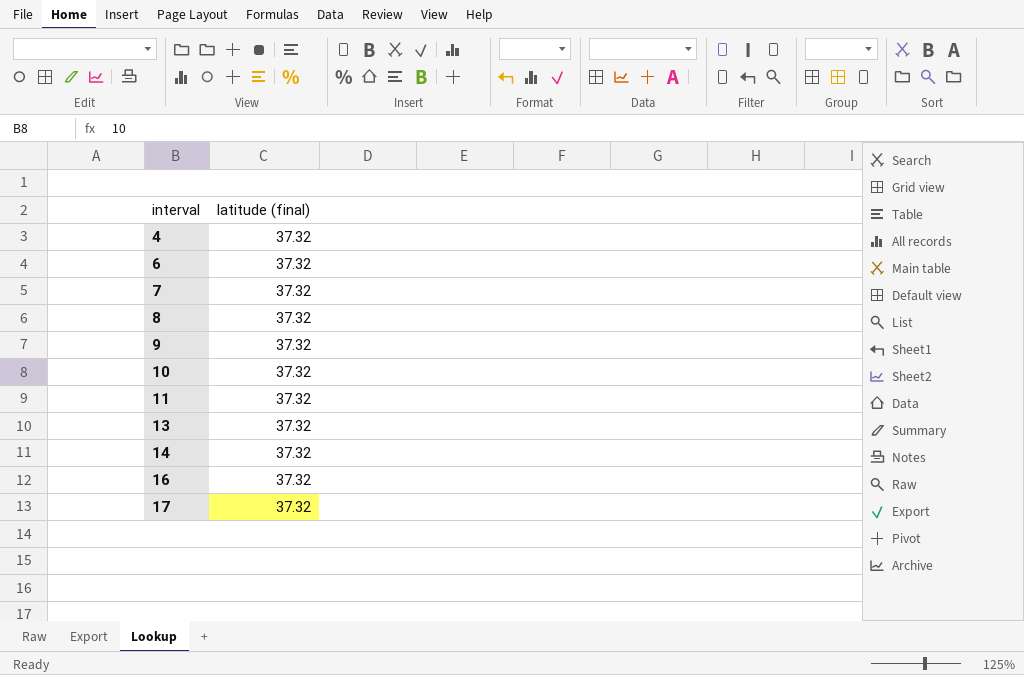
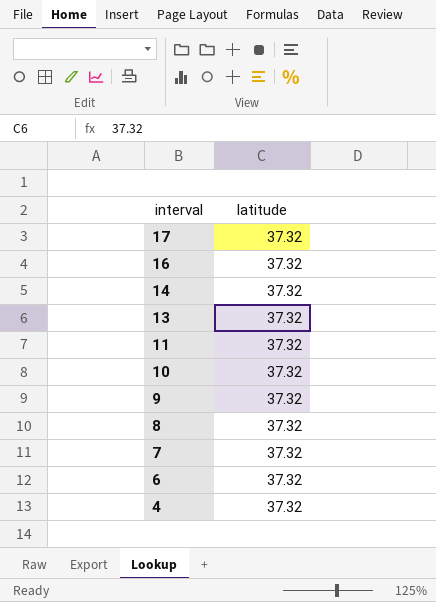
row order: interval ascending -> interval descending
column name: latitude (final) -> latitude

